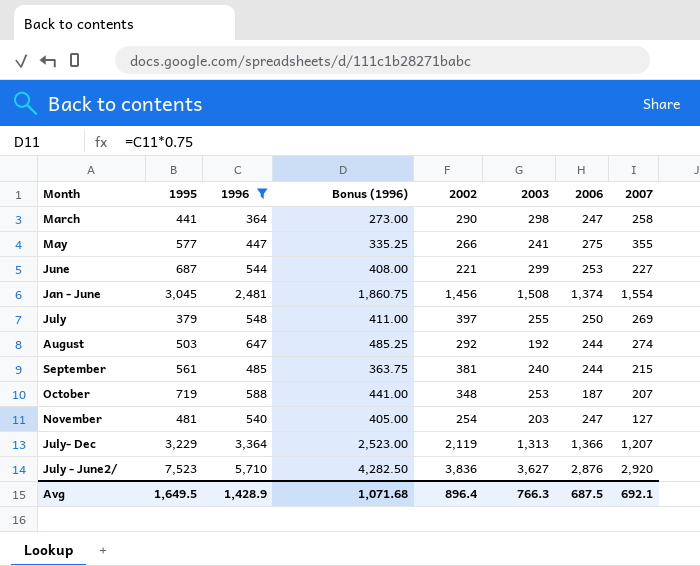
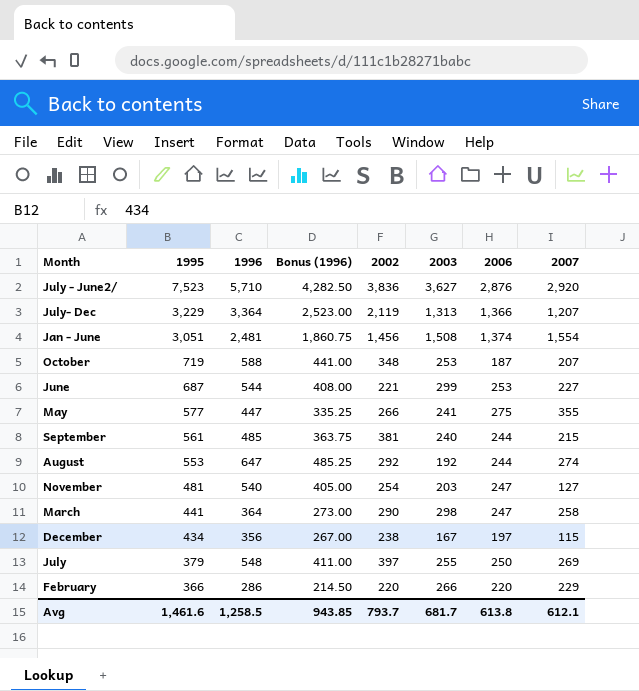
filter: 1996 >= 364 -> none
row order: none -> 1995 descending
Jan - June | 1995: 3,045 -> 3,051
August | 1995: 503 -> 553
Avg | 1995: 1,649.5 -> 1,461.6
Avg | 1996: 1,428.9 -> 1,258.5
Avg | Bonus (1996): 1,071.68 -> 943.85
Avg | 2002: 896.4 -> 793.7
Avg | 2003: 766.3 -> 681.7
Avg | 2006: 687.5 -> 613.8
Avg | 2007: 692.1 -> 612.1

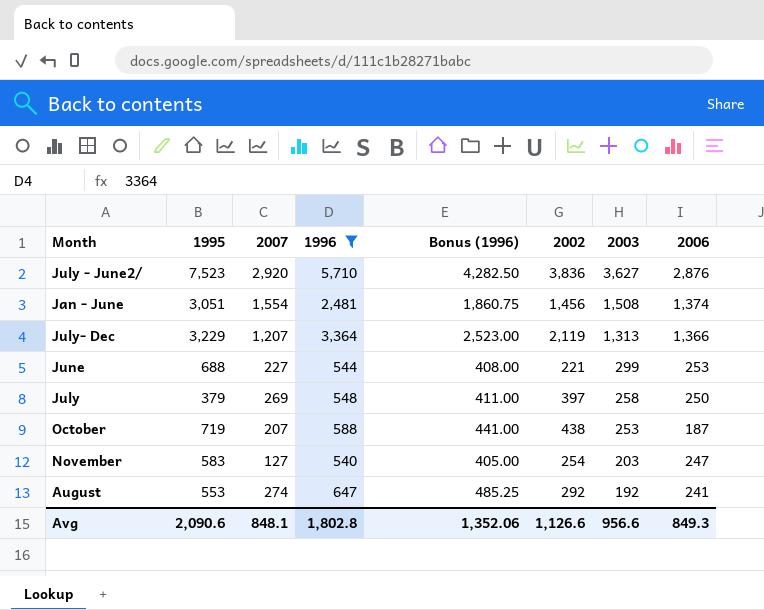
filter: none -> 1996 >= 540
row order: 1995 descending -> 2003 descending
column 2007 | position: 8 -> 3
June | 1995: 687 -> 688
July | 2003: 255 -> 258
October | 2002: 348 -> 438
November | 1995: 481 -> 583
August | 2006: 244 -> 241
Avg | 1995: 1,461.6 -> 2,090.6
Avg | 2007: 612.1 -> 848.1
Avg | 1996: 1,258.5 -> 1,802.8
Avg | Bonus (1996): 943.85 -> 1,352.06
Avg | 2002: 793.7 -> 1,126.6
Avg | 2003: 681.7 -> 956.6
Avg | 2006: 613.8 -> 849.3

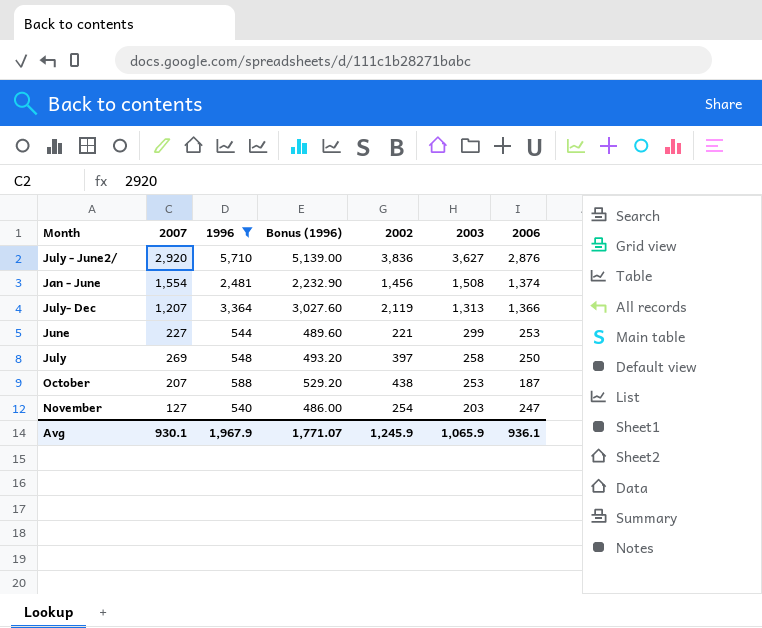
column 1995 | position: 2 -> none
column Bonus (1996) | formula: [1996] * 0.75 -> [1996] * 0.9
row August: 553 | 274 | 647 | 485.25 | 292 | 192 | 241 -> none
Avg | 2007: 848.1 -> 930.1
Avg | 1996: 1,802.8 -> 1,967.9
Avg | Bonus (1996): 1,352.06 -> 1,771.07
Avg | 2002: 1,126.6 -> 1,245.9
Avg | 2003: 956.6 -> 1,065.9
Avg | 2006: 849.3 -> 936.1

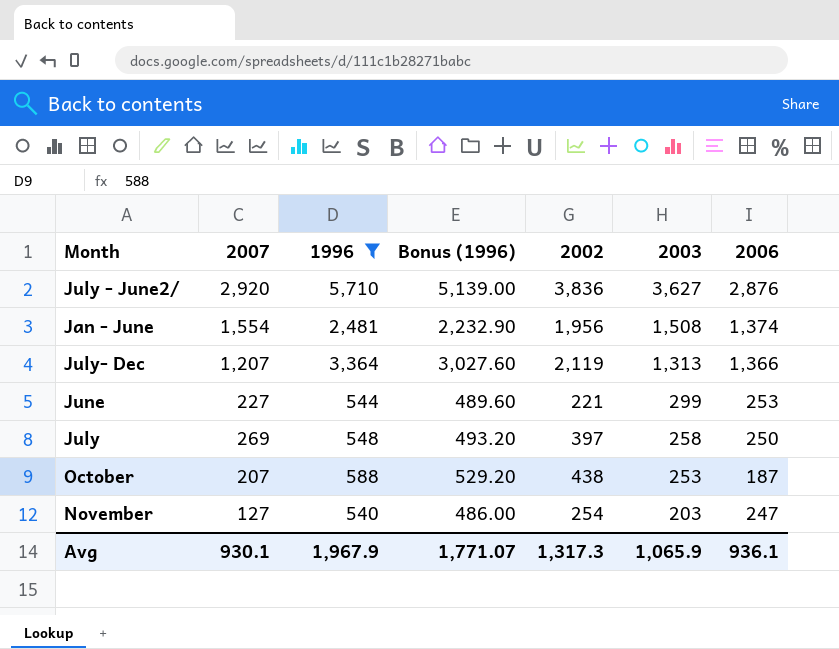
Jan - June | 2002: 1,456 -> 1,956
Avg | 2002: 1,245.9 -> 1,317.3

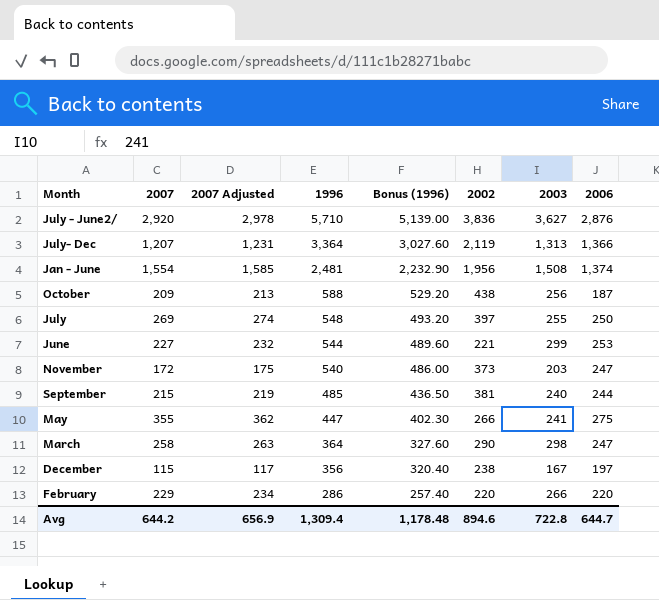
filter: 1996 >= 540 -> none
row order: 2003 descending -> 1996 descending
column 2007 Adjusted | formula: none -> [2007] * 1.02
October | 2007: 207 -> 209
October | 2003: 253 -> 256
July | 2003: 258 -> 255
November | 2007: 127 -> 172
November | 2002: 254 -> 373
Avg | 2007: 930.1 -> 644.2
Avg | 1996: 1,967.9 -> 1,309.4
Avg | Bonus (1996): 1,771.07 -> 1,178.48
Avg | 2002: 1,317.3 -> 894.6
Avg | 2003: 1,065.9 -> 722.8
Avg | 2006: 936.1 -> 644.7

